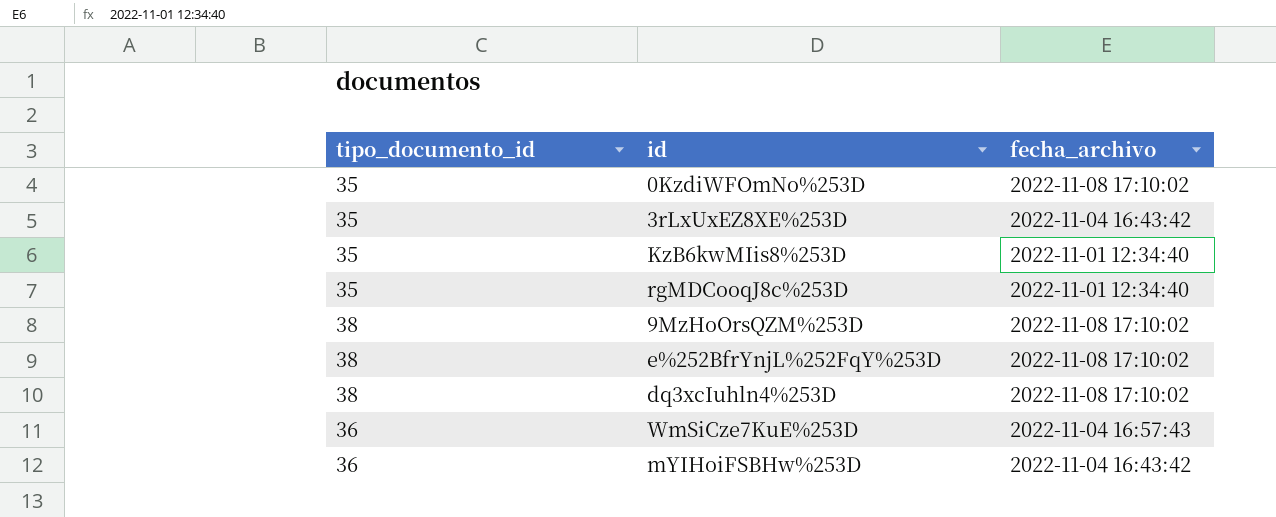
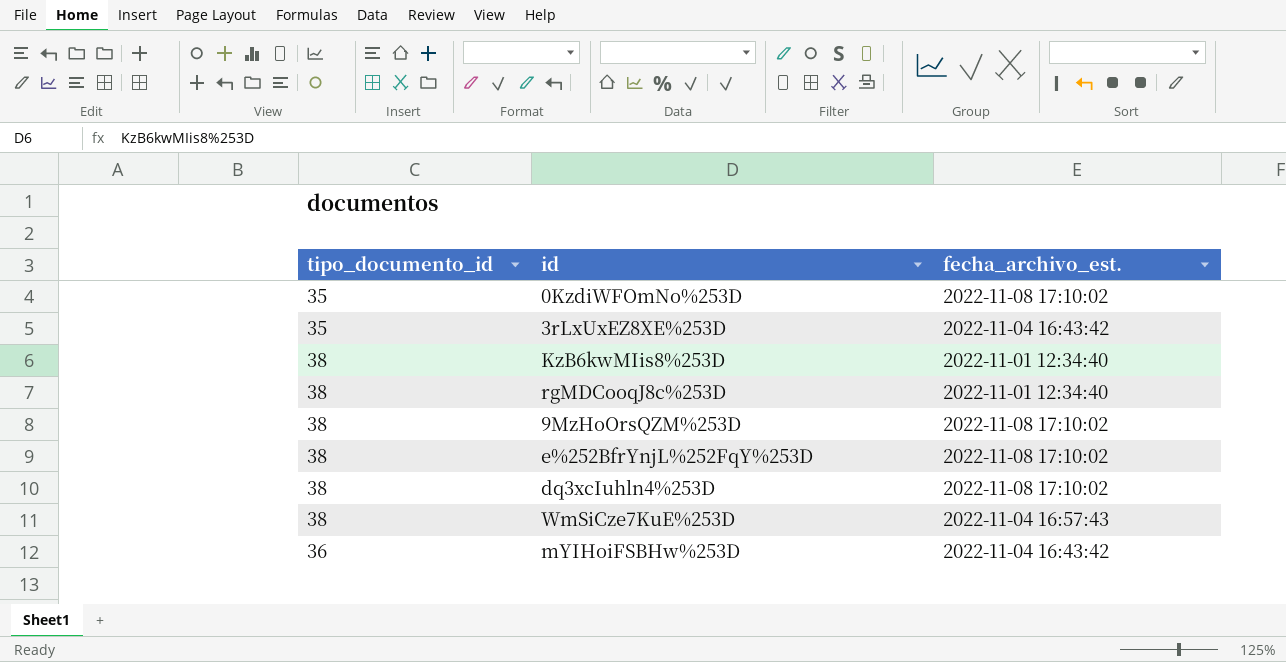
column name: fecha_archivo -> fecha_archivo_est.
KzB6kwMIis8%253D | tipo_documento_id: 35 -> 38
rgMDCooqJ8c%253D | tipo_documento_id: 35 -> 38
WmSiCze7KuE%253D | tipo_documento_id: 36 -> 38

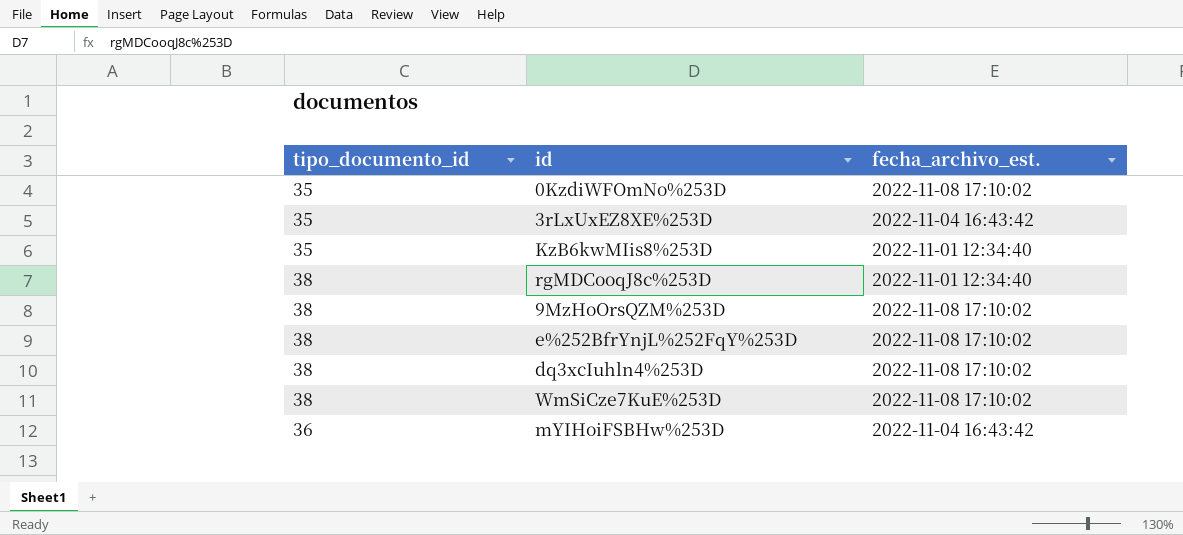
KzB6kwMIis8%253D | tipo_documento_id: 38 -> 35
WmSiCze7KuE%253D | fecha_archivo_est.: 2022-11-04 16:57:43 -> 2022-11-08 17:10:02

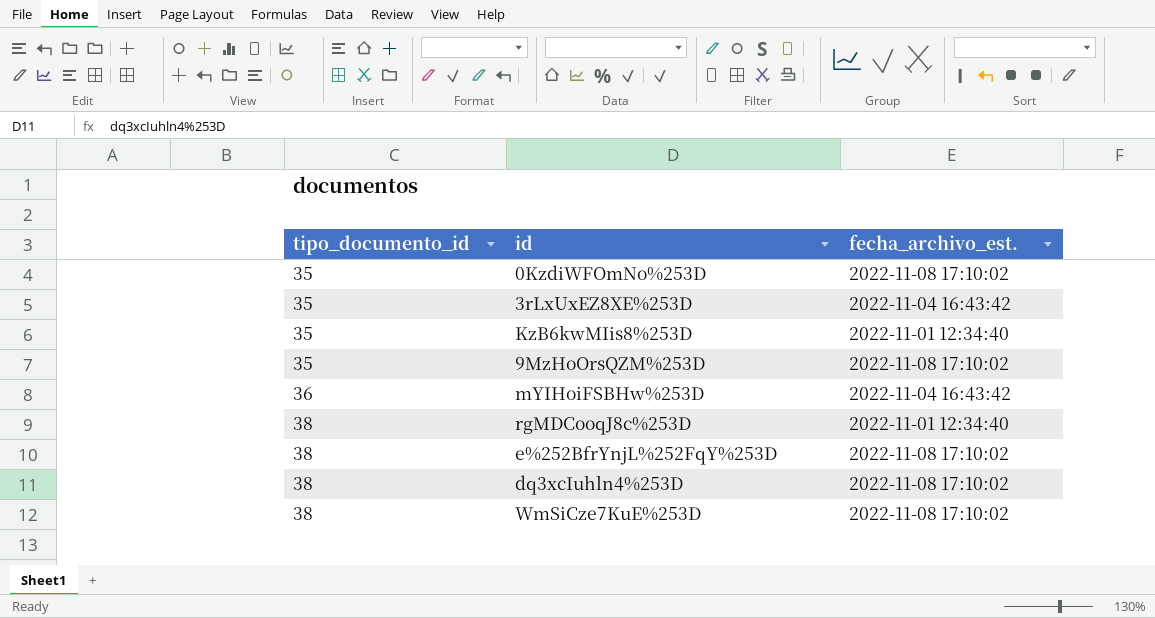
row order: none -> tipo_documento_id ascending
9MzHoOrsQZM%253D | tipo_documento_id: 38 -> 35

